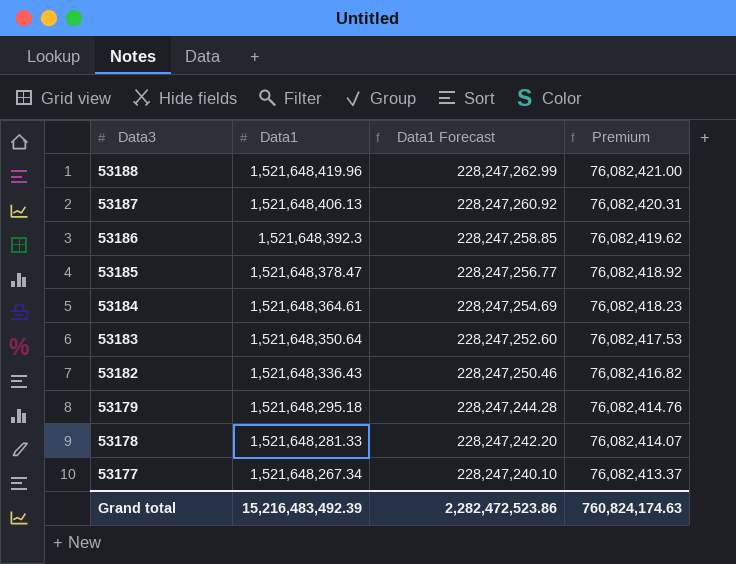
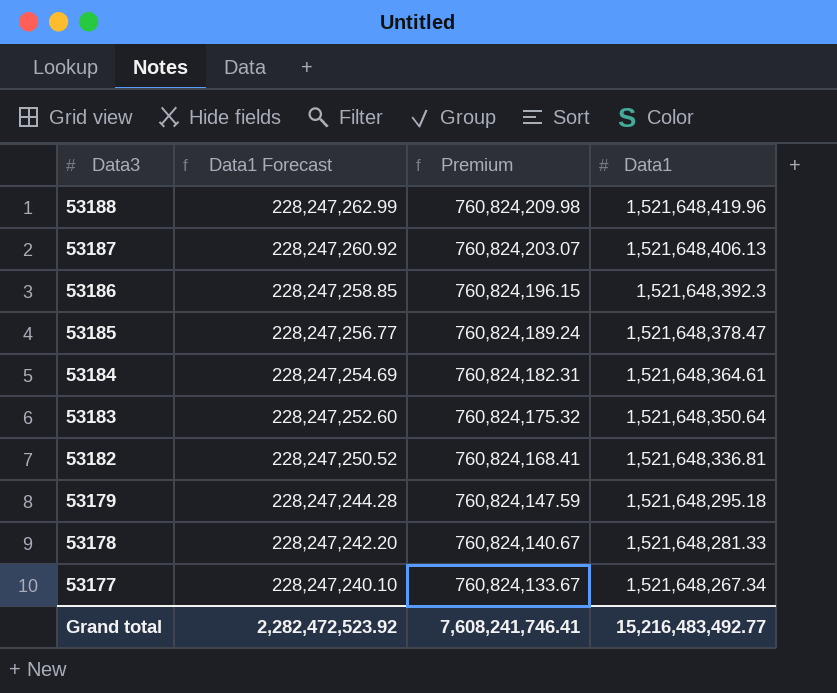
column Premium | formula: [Data1] * 0.05 -> [Data1] * 0.5
column Data1 | position: 2 -> 4
53182 | Data1 Forecast: 228,247,250.46 -> 228,247,250.52
53182 | Data1: 1,521,648,336.43 -> 1,521,648,336.81
Grand total | Data1 Forecast: 2,282,472,523.86 -> 2,282,472,523.92
Grand total | Premium: 760,824,174.63 -> 7,608,241,746.41
Grand total | Data1: 15,216,483,492.39 -> 15,216,483,492.77

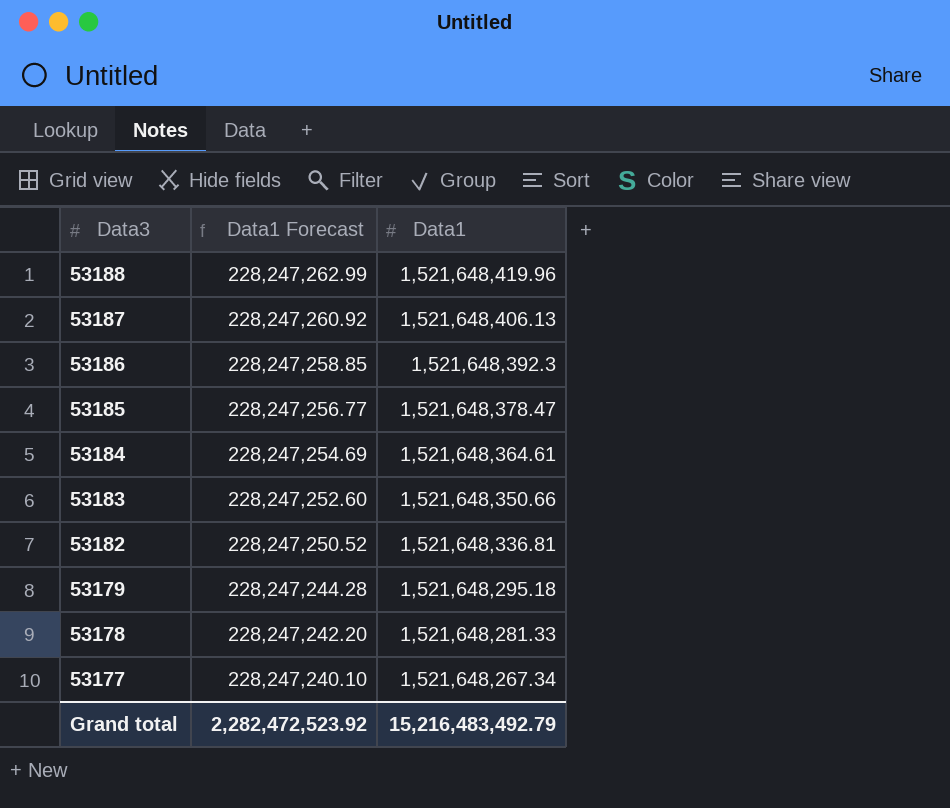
column Premium | formula: [Data1] * 0.5 -> none
53183 | Data1: 1,521,648,350.64 -> 1,521,648,350.66
Grand total | Data1: 15,216,483,492.77 -> 15,216,483,492.79

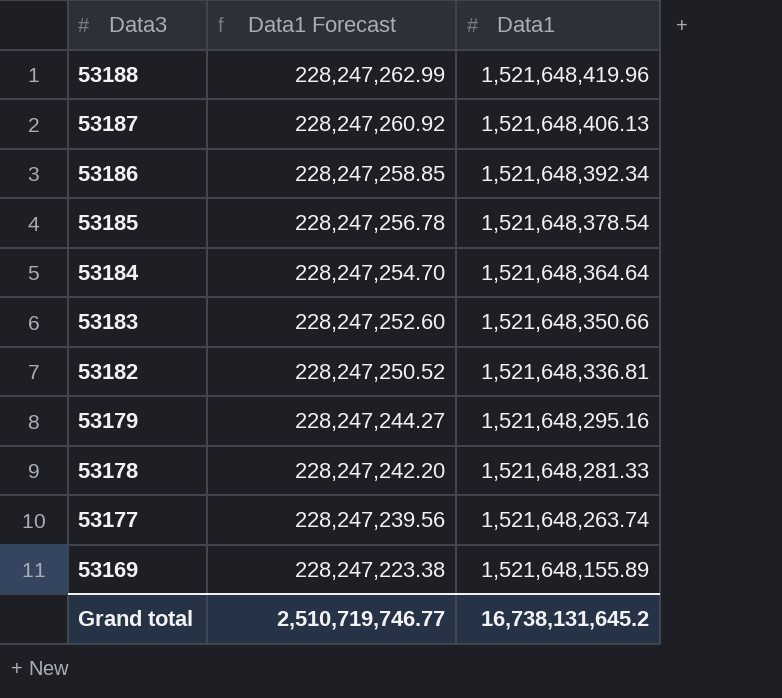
53186 | Data1: 1,521,648,392.3 -> 1,521,648,392.34
53185 | Data1 Forecast: 228,247,256.77 -> 228,247,256.78
53185 | Data1: 1,521,648,378.47 -> 1,521,648,378.54
53184 | Data1 Forecast: 228,247,254.69 -> 228,247,254.70
53184 | Data1: 1,521,648,364.61 -> 1,521,648,364.64
53179 | Data1 Forecast: 228,247,244.28 -> 228,247,244.27
53179 | Data1: 1,521,648,295.18 -> 1,521,648,295.16
53177 | Data1 Forecast: 228,247,240.10 -> 228,247,239.56
53177 | Data1: 1,521,648,267.34 -> 1,521,648,263.74
row 53169: none -> 228,247,223.38 | 1,521,648,155.89
Grand total | Data1 Forecast: 2,282,472,523.92 -> 2,510,719,746.77
Grand total | Data1: 15,216,483,492.79 -> 16,738,131,645.2

